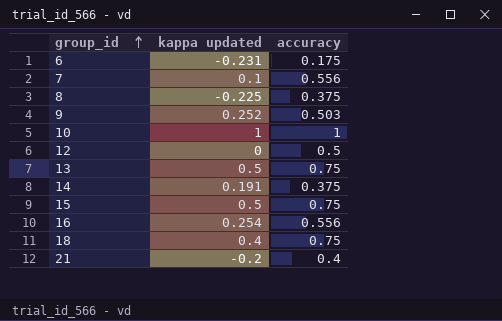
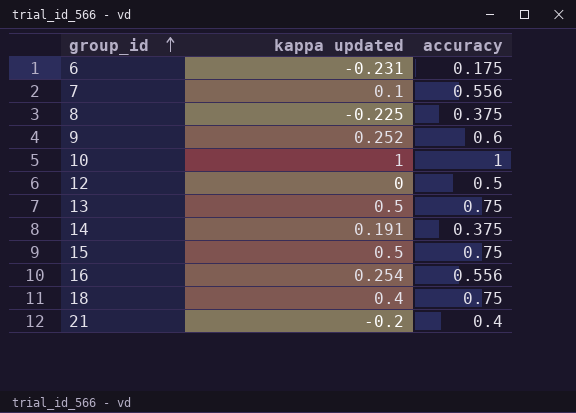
9 | accuracy: 0.503 -> 0.6

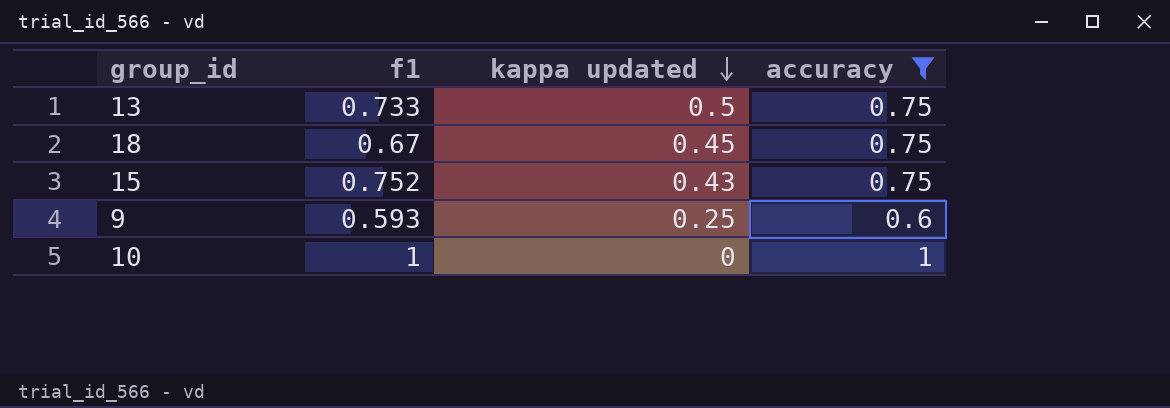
filter: none -> accuracy >= 0.6
row order: group_id ascending -> kappa updated descending
column f1 | position: none -> 2
18 | kappa updated: 0.4 -> 0.45
15 | kappa updated: 0.5 -> 0.43
9 | kappa updated: 0.252 -> 0.25
10 | kappa updated: 1 -> 0

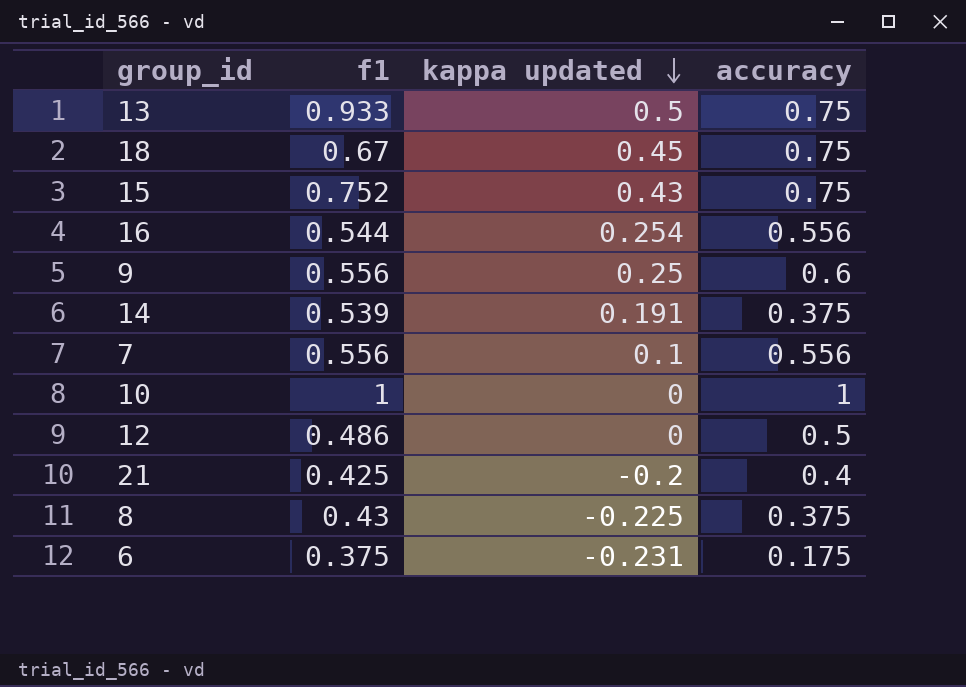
filter: accuracy >= 0.6 -> none
13 | f1: 0.733 -> 0.933
9 | f1: 0.593 -> 0.556

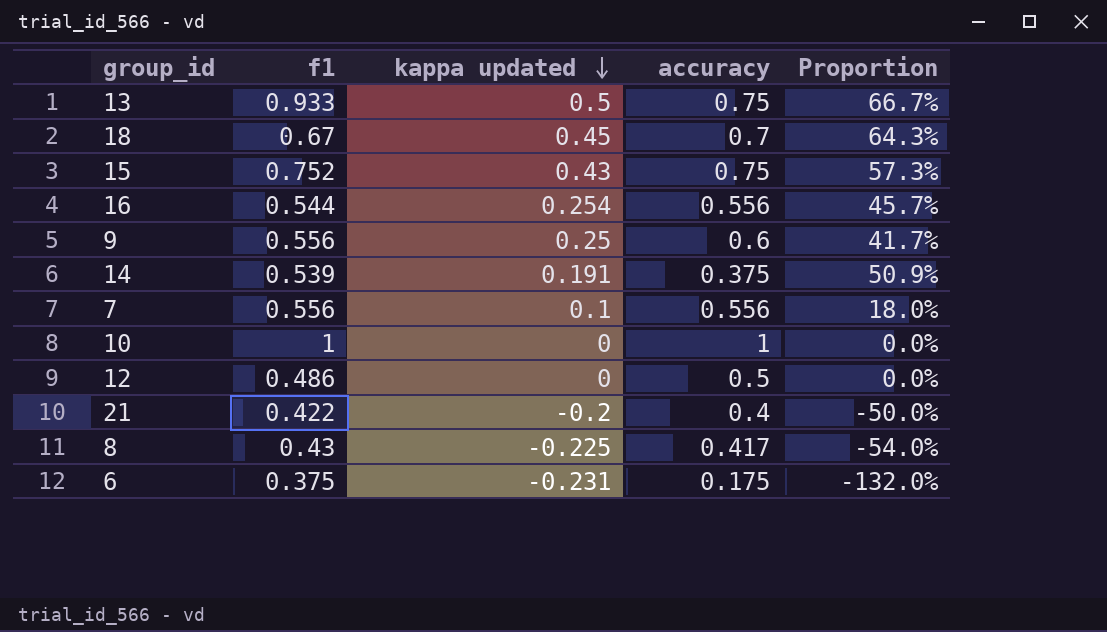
column Proportion | formula: none -> [kappa updated] / [accuracy]
18 | accuracy: 0.75 -> 0.7
21 | f1: 0.425 -> 0.422
8 | accuracy: 0.375 -> 0.417

